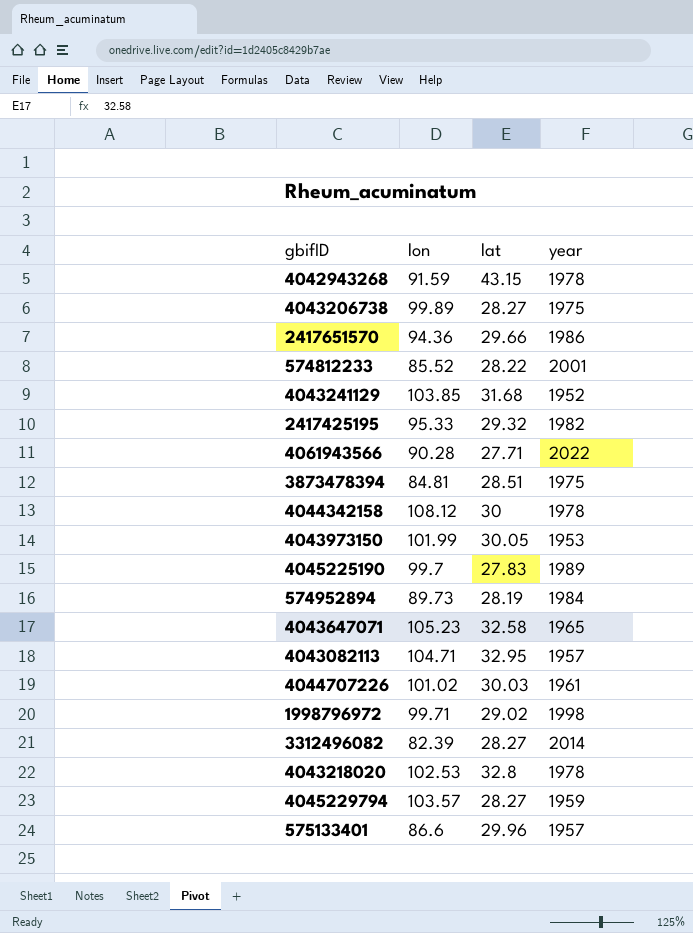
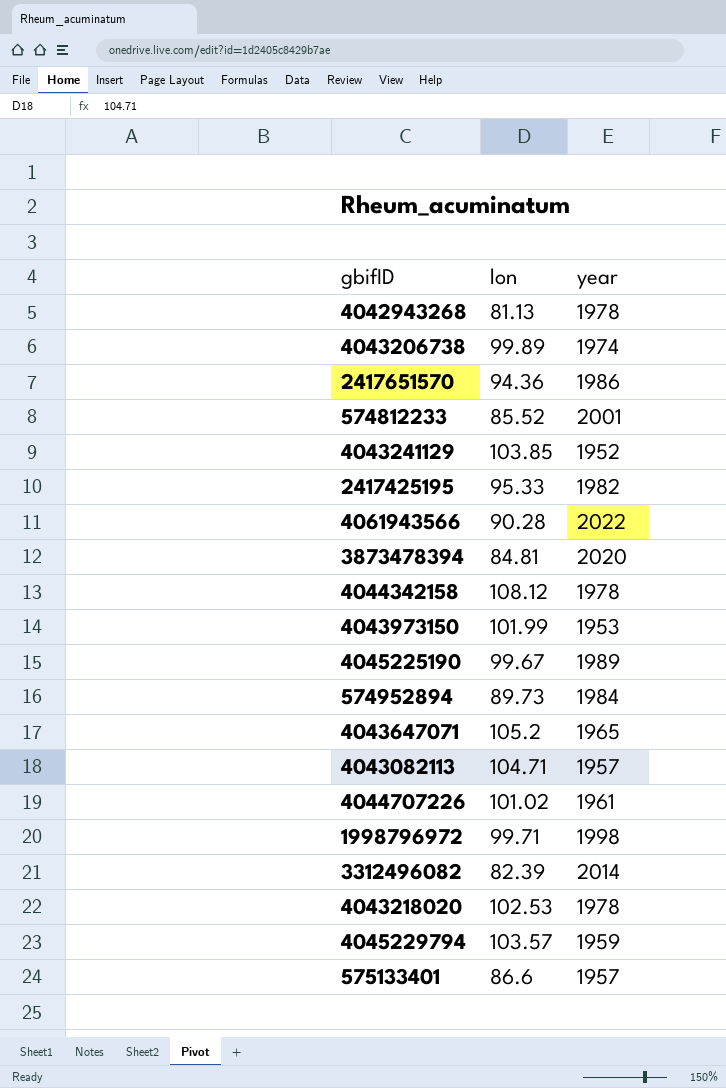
column lat | position: 3 -> none
4042943268 | lon: 91.59 -> 81.13
4043206738 | year: 1975 -> 1974
3873478394 | year: 1975 -> 2020
4045225190 | lon: 99.7 -> 99.67
4043647071 | lon: 105.23 -> 105.2

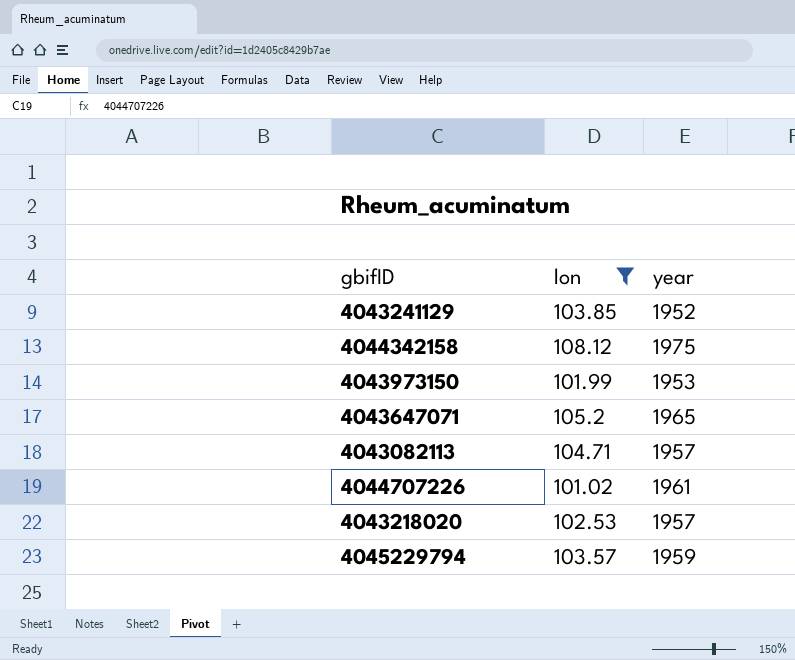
filter: none -> lon >= 101.02
4044342158 | year: 1978 -> 1975
4043218020 | year: 1978 -> 1957

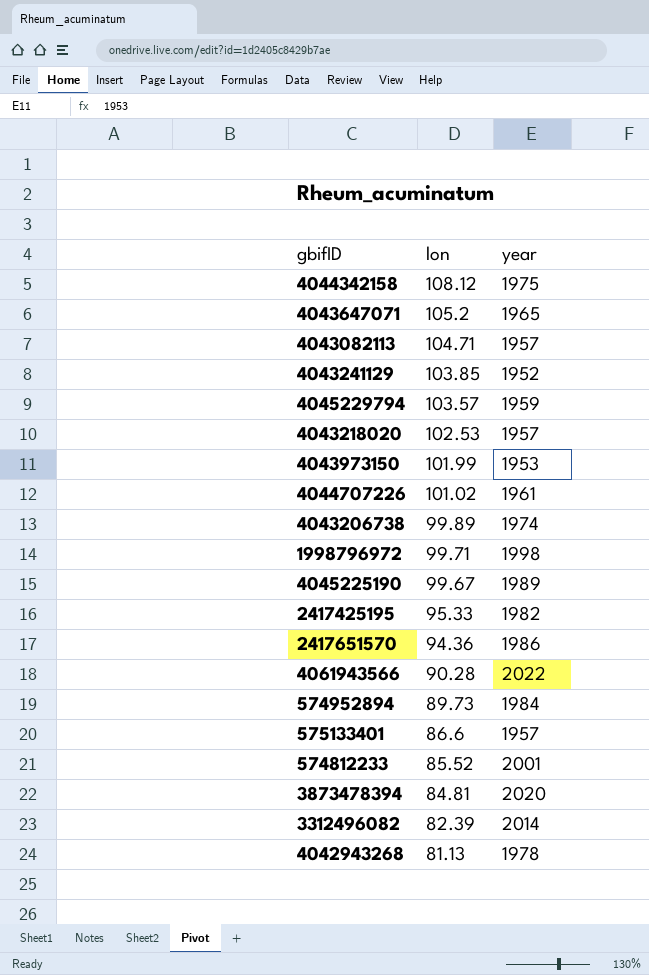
filter: lon >= 101.02 -> none
row order: none -> lon descending

